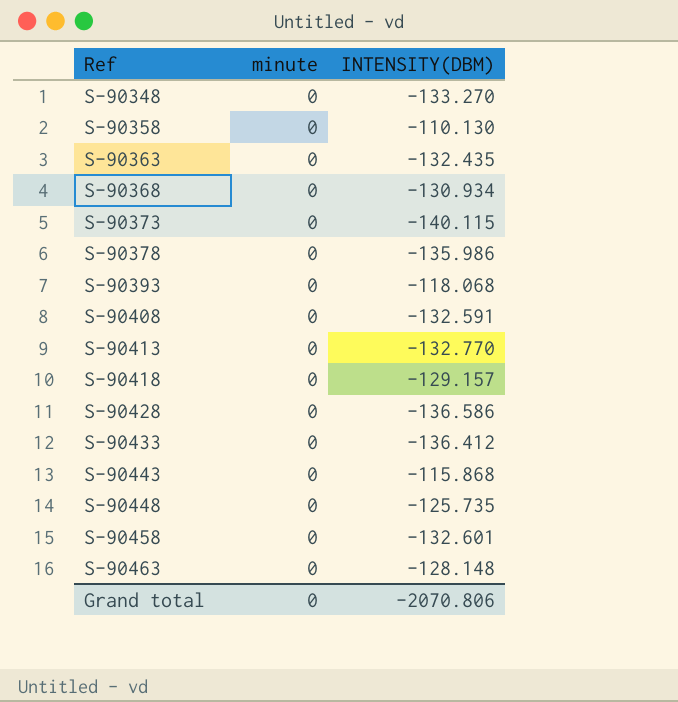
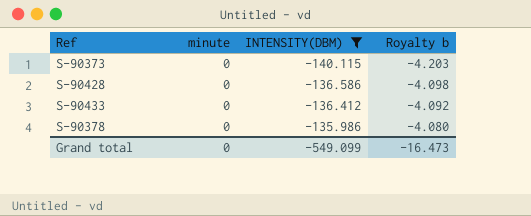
filter: none -> INTENSITY(DBM) <= -135.986
row order: Ref ascending -> INTENSITY(DBM) ascending
column Royalty b | formula: none -> [INTENSITY(DBM)] * 0.03
Grand total | INTENSITY(DBM): -2070.806 -> -549.099

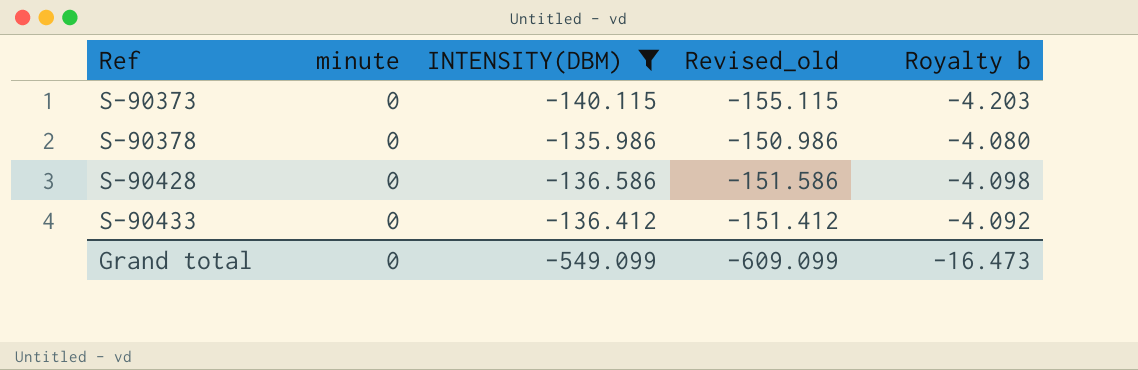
row order: INTENSITY(DBM) ascending -> Ref ascending
column Revised_old | formula: none -> [INTENSITY(DBM)] - 15

